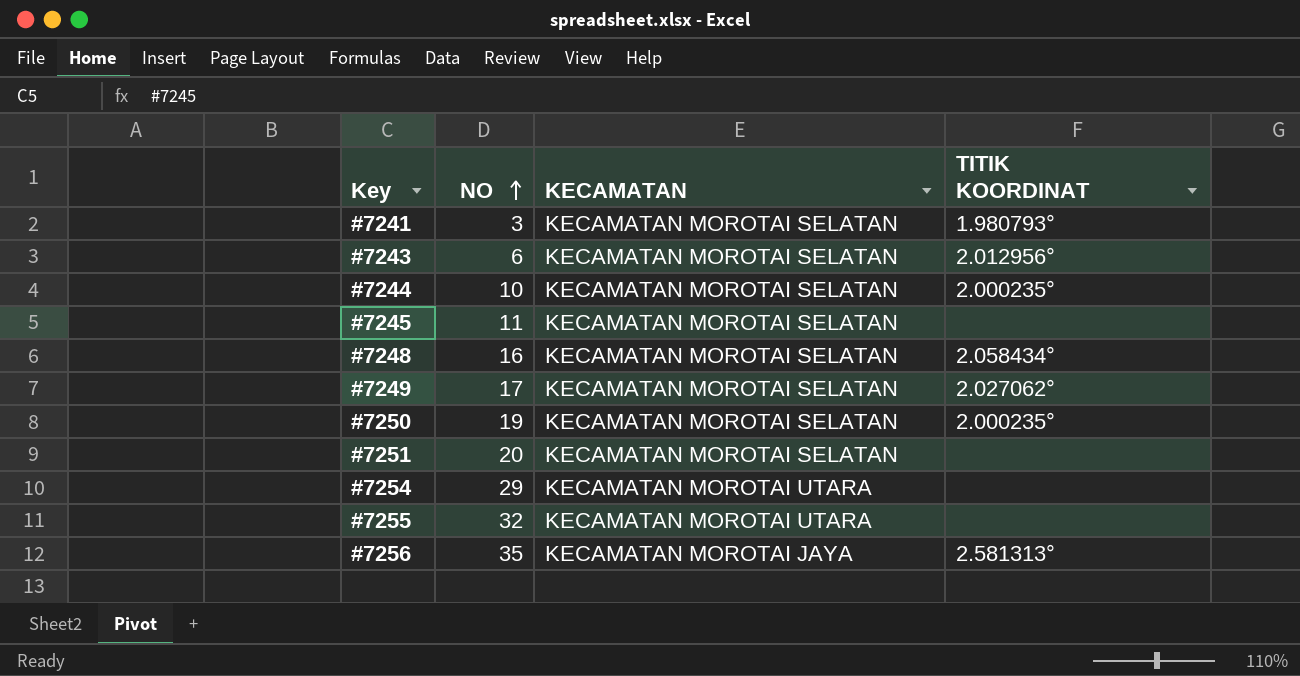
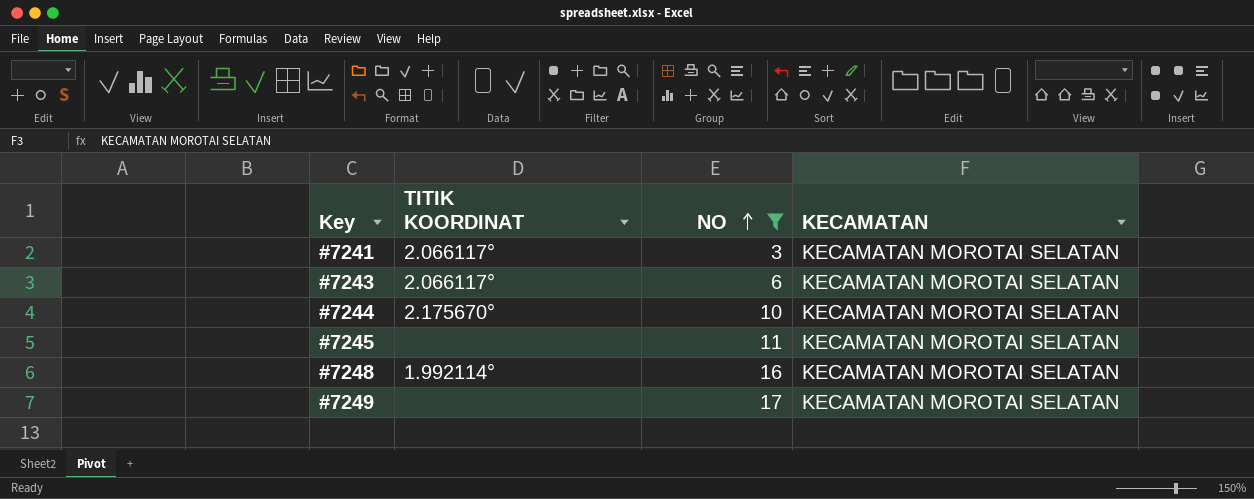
filter: none -> NO <= 17
column TITIK KOORDINAT | position: 4 -> 2
#7241 | TITIK KOORDINAT: 1.980793° -> 2.066117°
#7243 | TITIK KOORDINAT: 2.012956° -> 2.066117°
#7244 | TITIK KOORDINAT: 2.000235° -> 2.175670°
#7248 | TITIK KOORDINAT: 2.058434° -> 1.992114°
#7249 | TITIK KOORDINAT: 2.027062° -> none

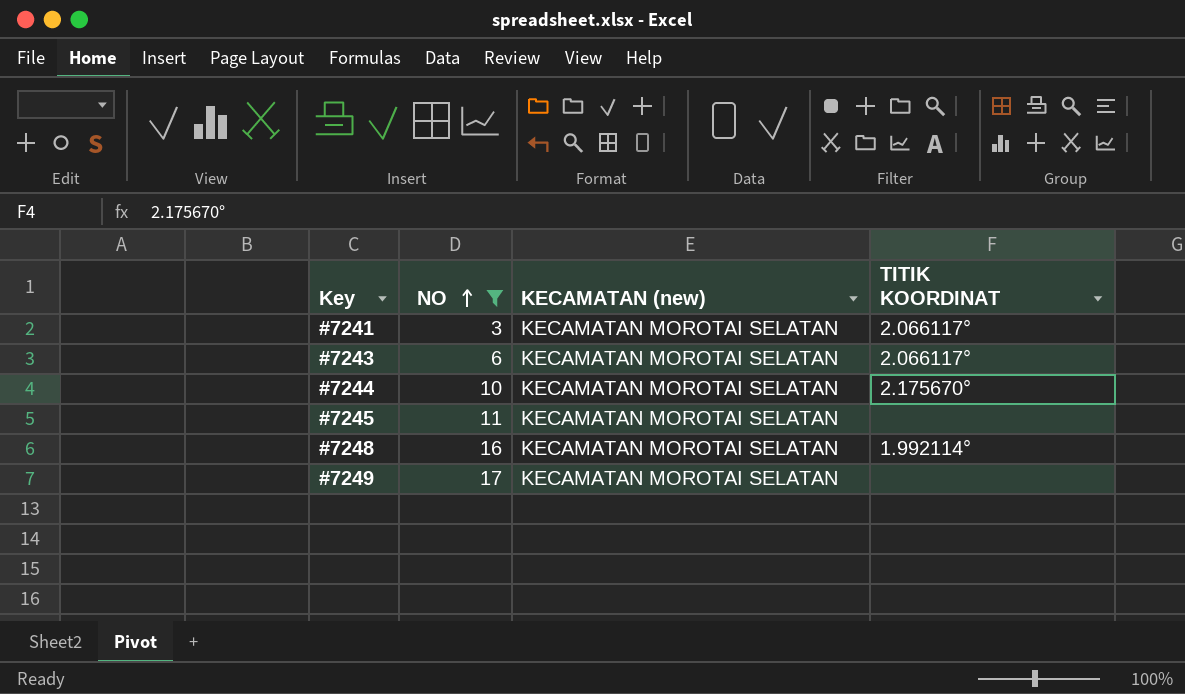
column name: KECAMATAN -> KECAMATAN (new)
column TITIK KOORDINAT | position: 2 -> 4

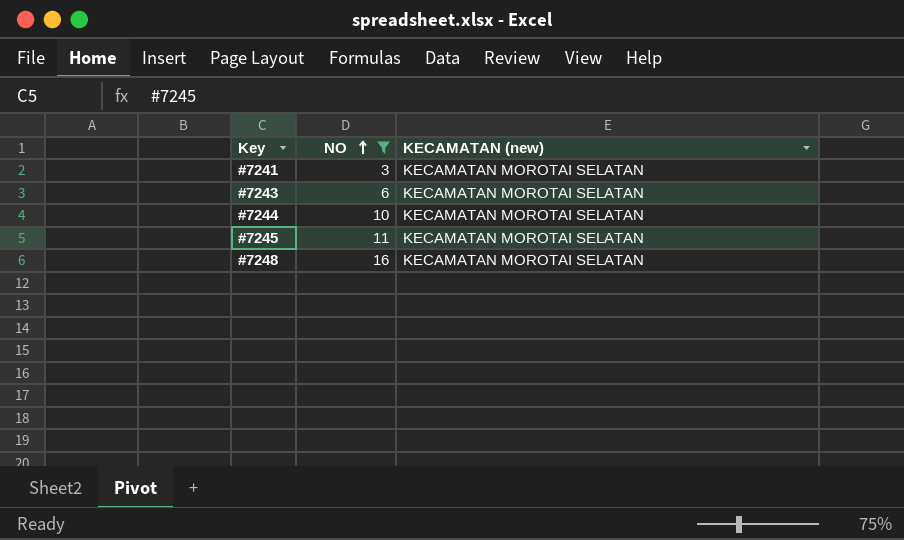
column TITIK KOORDINAT | position: 4 -> none
row #7249: 17 | KECAMATAN MOROTAI SELATAN | none -> none

